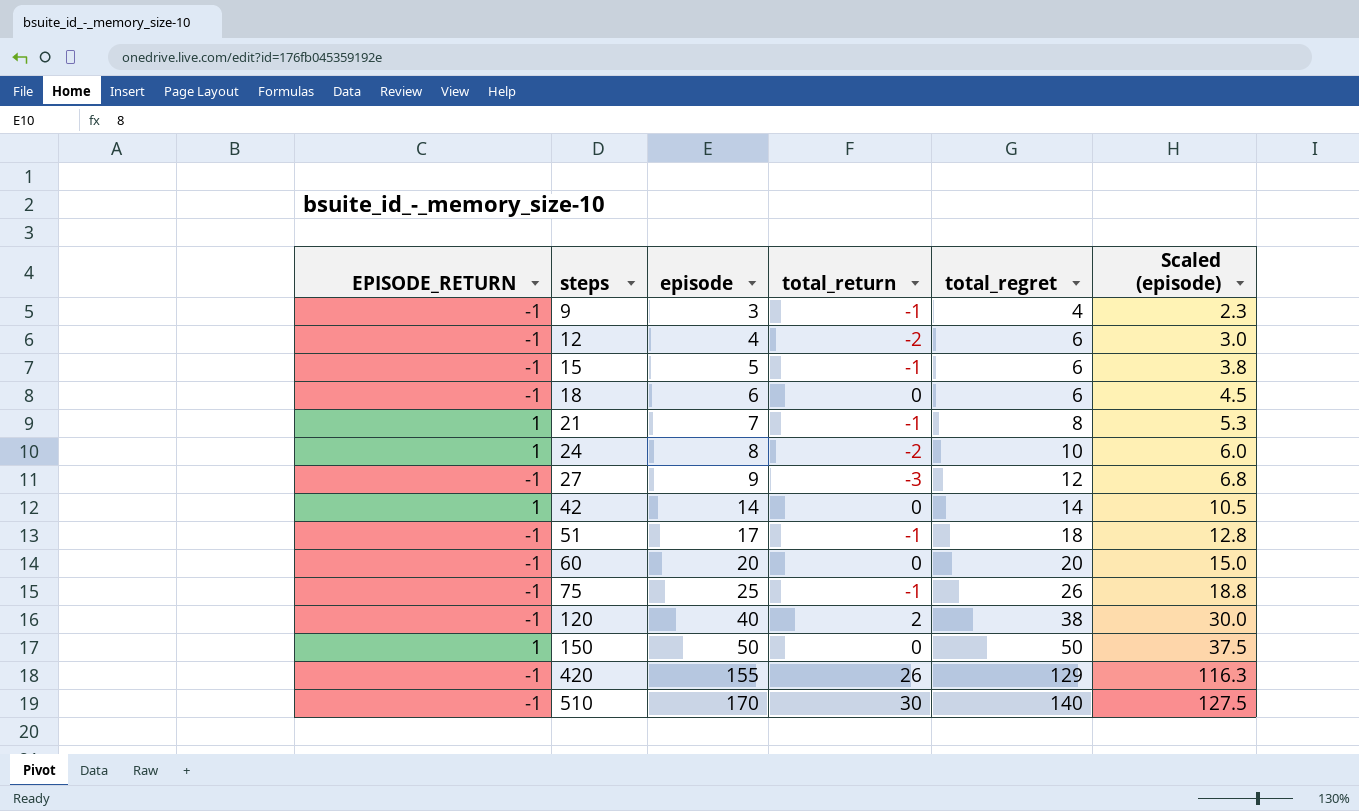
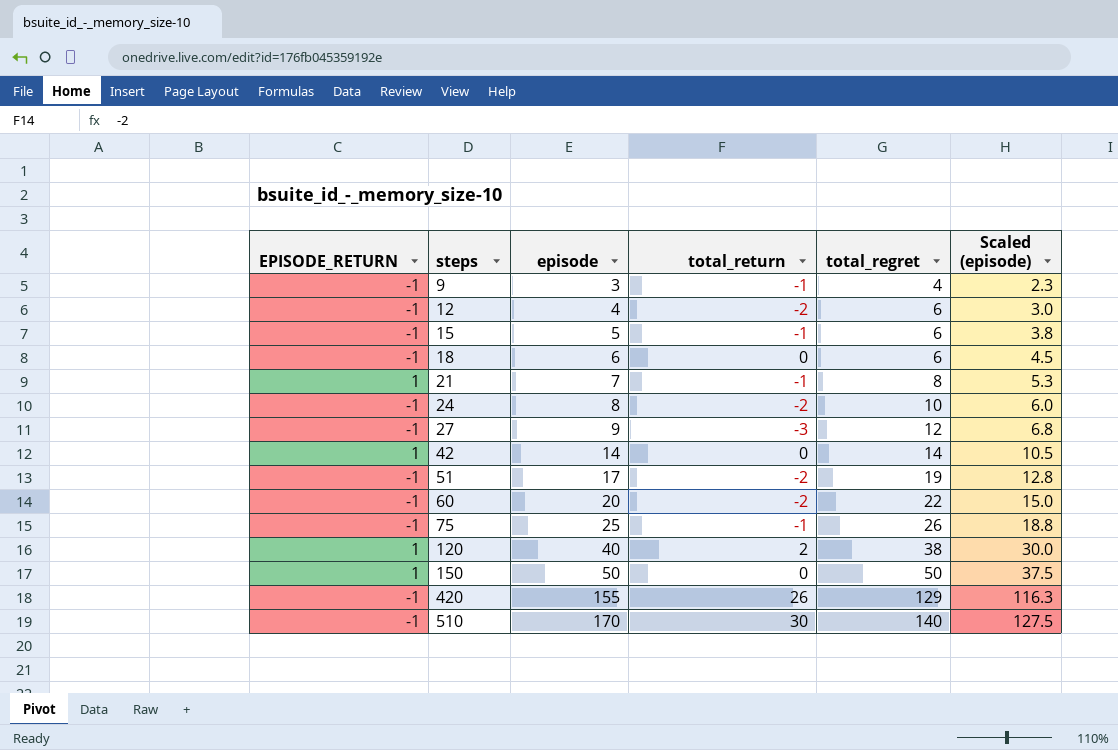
24 | EPISODE_RETURN: 1 -> -1
51 | total_return: -1 -> -2
51 | total_regret: 18 -> 19
60 | total_return: 0 -> -2
60 | total_regret: 20 -> 22
120 | EPISODE_RETURN: -1 -> 1

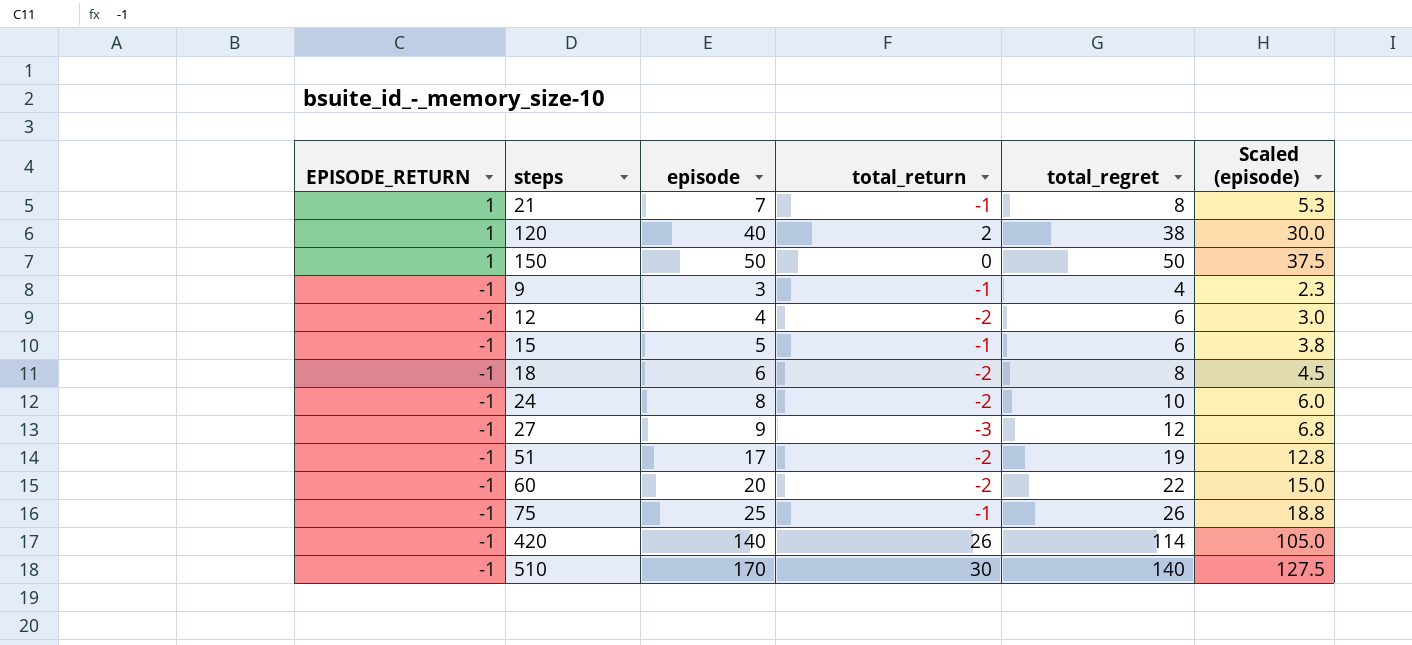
row order: steps ascending -> EPISODE_RETURN descending
row 42: 1 | 14 | 0 | 14 | 10.5 -> none
18 | total_return: 0 -> -2
18 | total_regret: 6 -> 8
420 | episode: 155 -> 140
420 | total_regret: 129 -> 114
420 | Scaled (episode): 116.3 -> 105.0

